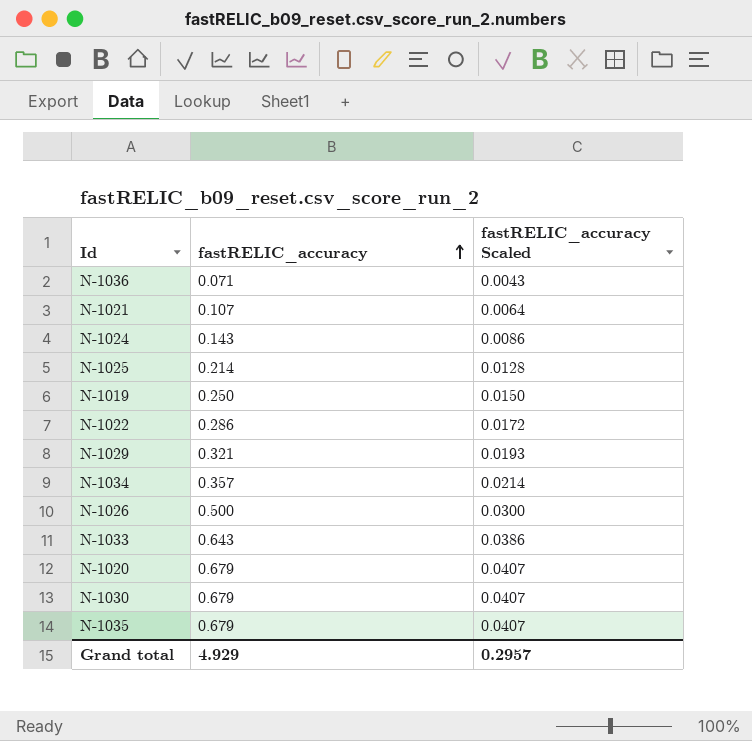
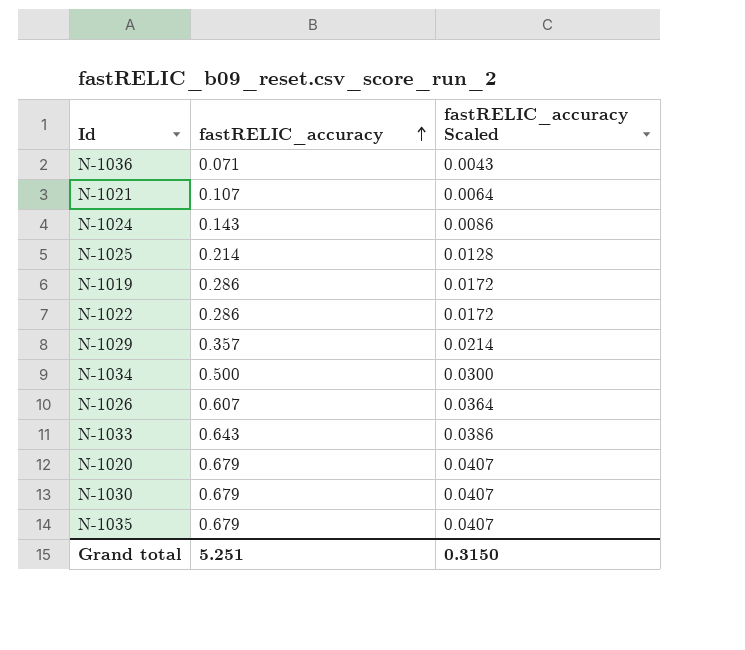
N-1019 | fastRELIC_accuracy: 0.250 -> 0.286
N-1019 | fastRELIC_accuracy Scaled: 0.0150 -> 0.0172
N-1029 | fastRELIC_accuracy: 0.321 -> 0.357
N-1029 | fastRELIC_accuracy Scaled: 0.0193 -> 0.0214
N-1034 | fastRELIC_accuracy: 0.357 -> 0.500
N-1034 | fastRELIC_accuracy Scaled: 0.0214 -> 0.0300
N-1026 | fastRELIC_accuracy: 0.500 -> 0.607
N-1026 | fastRELIC_accuracy Scaled: 0.0300 -> 0.0364
Grand total | fastRELIC_accuracy: 4.929 -> 5.251
Grand total | fastRELIC_accuracy Scaled: 0.2957 -> 0.3150

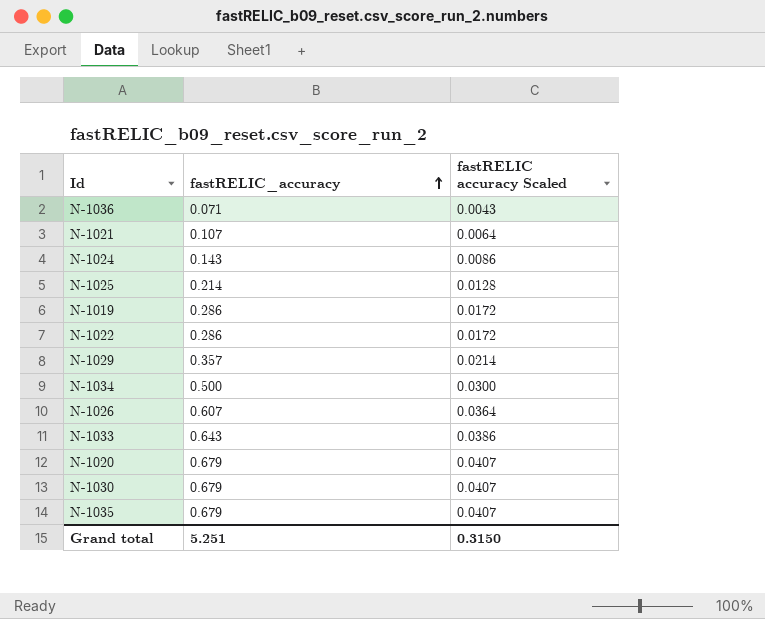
column name: fastRELIC_accuracy Scaled -> fastRELIC accuracy Scaled

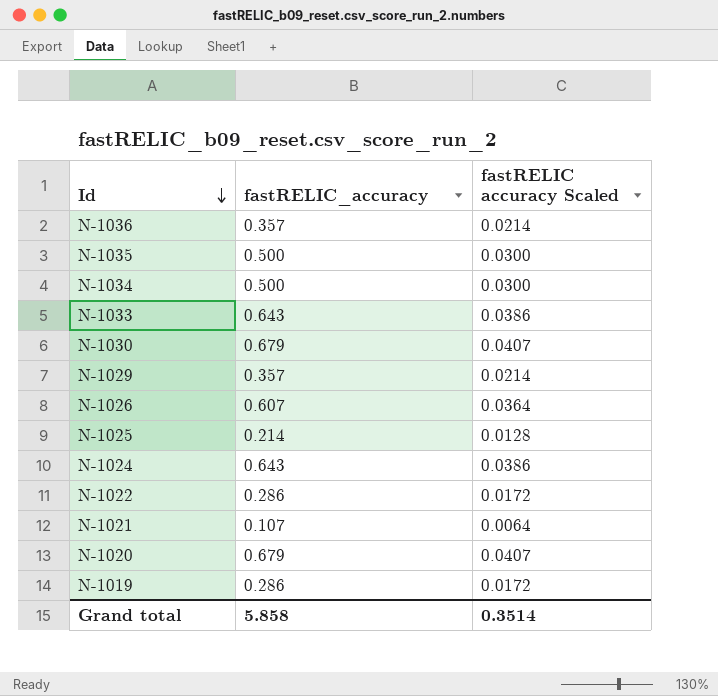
row order: fastRELIC_accuracy ascending -> Id descending
N-1036 | fastRELIC_accuracy: 0.071 -> 0.357
N-1036 | fastRELIC accuracy Scaled: 0.0043 -> 0.0214
N-1035 | fastRELIC_accuracy: 0.679 -> 0.500
N-1035 | fastRELIC accuracy Scaled: 0.0407 -> 0.0300
N-1024 | fastRELIC_accuracy: 0.143 -> 0.643
N-1024 | fastRELIC accuracy Scaled: 0.0086 -> 0.0386
Grand total | fastRELIC_accuracy: 5.251 -> 5.858
Grand total | fastRELIC accuracy Scaled: 0.3150 -> 0.3514

